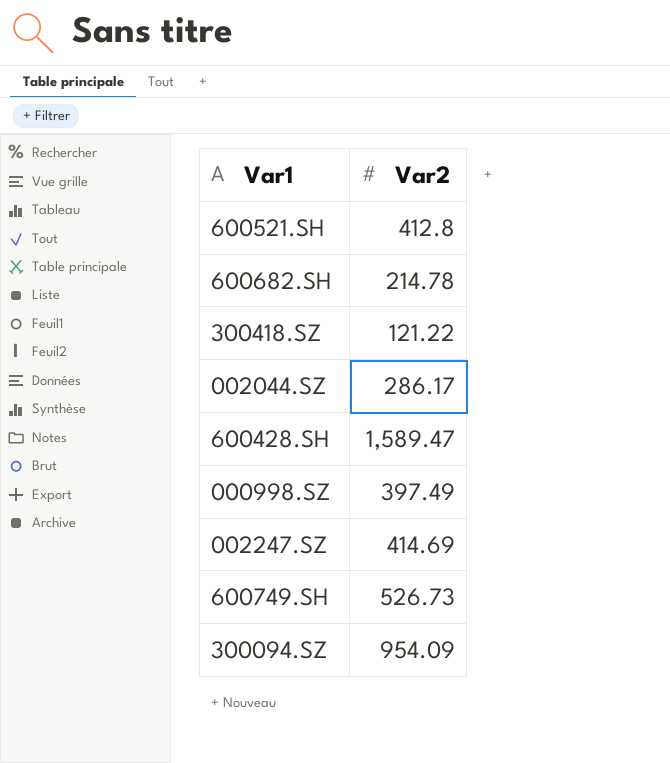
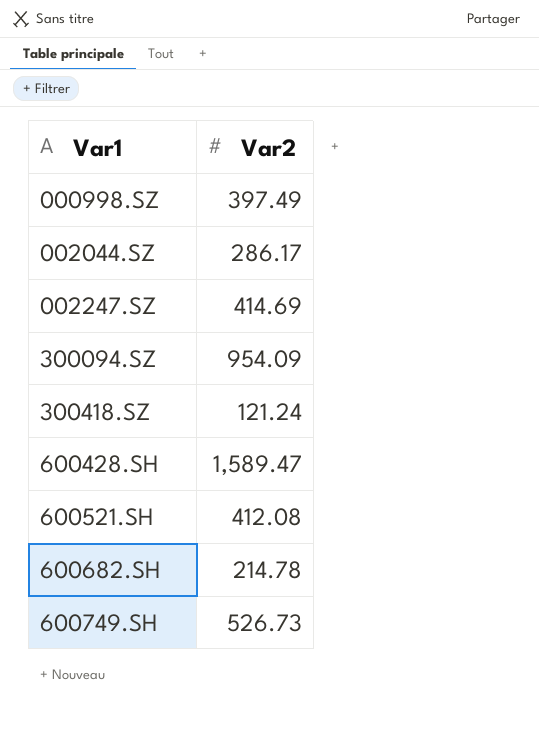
row order: none -> Var1 ascending
300418.SZ | Var2: 121.22 -> 121.24
600521.SH | Var2: 412.8 -> 412.08

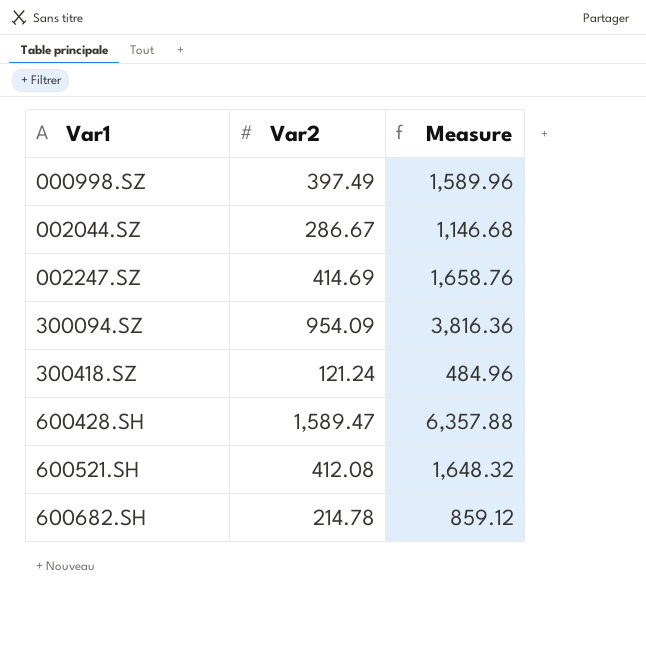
column Measure | formula: none -> [Var2] * 4
row 600749.SH: 526.73 -> none
002044.SZ | Var2: 286.17 -> 286.67

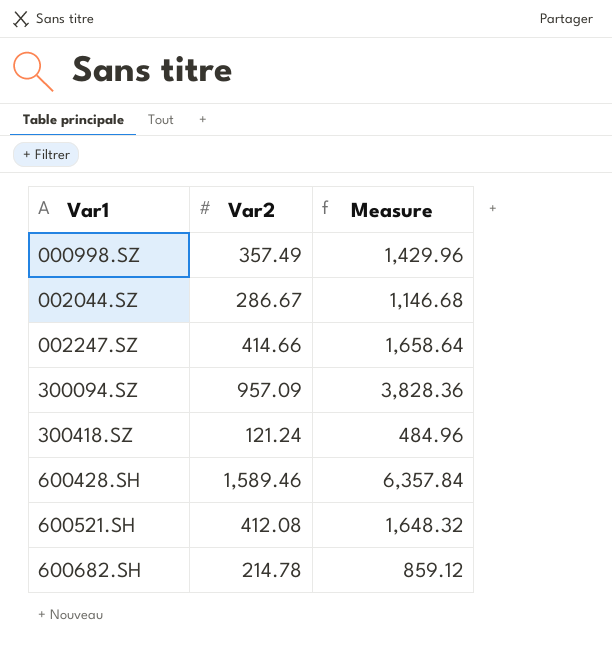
000998.SZ | Var2: 397.49 -> 357.49
000998.SZ | Measure: 1,589.96 -> 1,429.96
002247.SZ | Var2: 414.69 -> 414.66
002247.SZ | Measure: 1,658.76 -> 1,658.64
300094.SZ | Var2: 954.09 -> 957.09
300094.SZ | Measure: 3,816.36 -> 3,828.36
600428.SH | Var2: 1,589.47 -> 1,589.46
600428.SH | Measure: 6,357.88 -> 6,357.84

